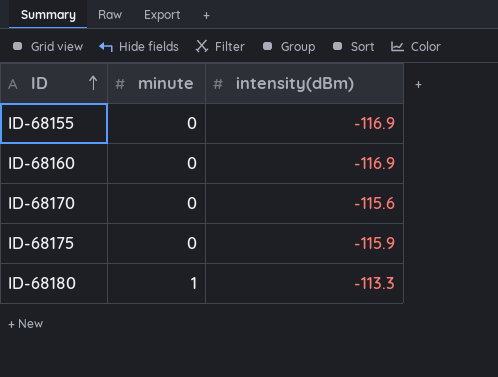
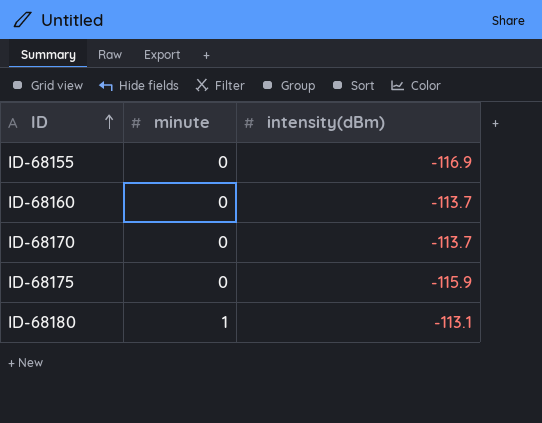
ID-68160 | intensity(dBm): -116.9 -> -113.7
ID-68170 | intensity(dBm): -115.6 -> -113.7
ID-68180 | intensity(dBm): -113.3 -> -113.1

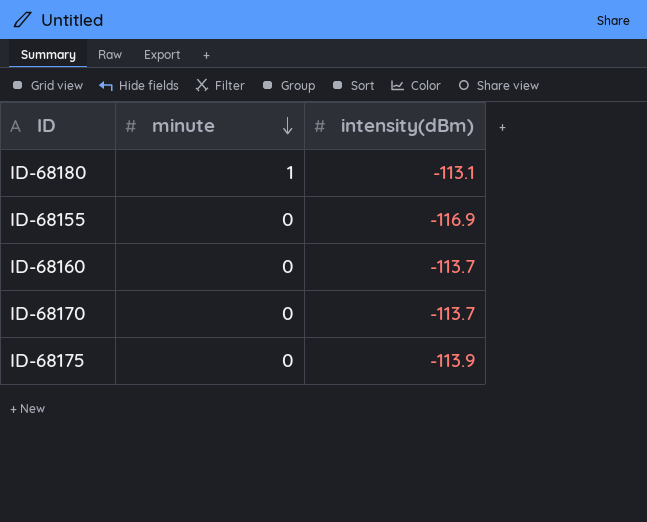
row order: ID ascending -> minute descending
ID-68175 | intensity(dBm): -115.9 -> -113.9

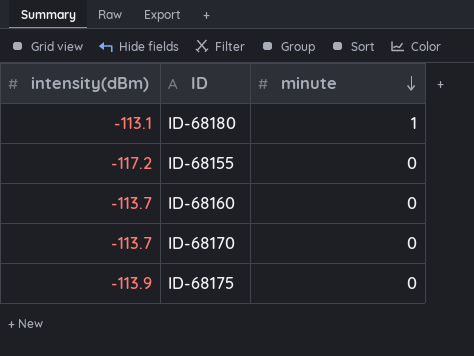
column intensity(dBm) | position: 3 -> 1
ID-68155 | intensity(dBm): -116.9 -> -117.2

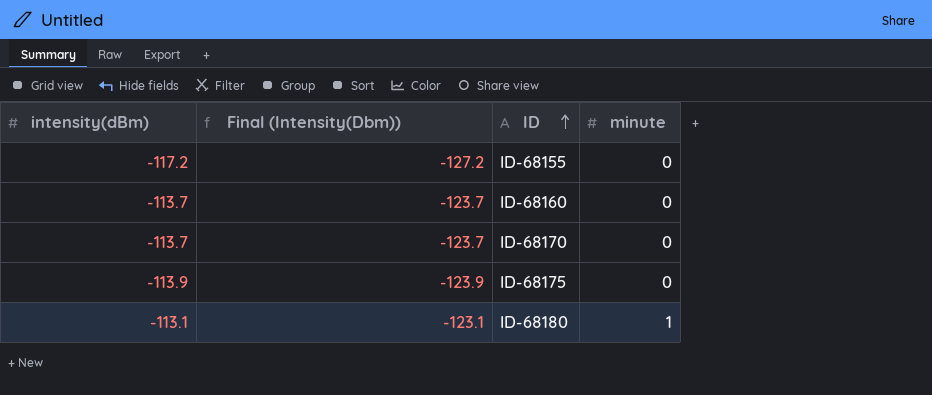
row order: minute descending -> ID ascending
column Final (Intensity(Dbm)) | formula: none -> [intensity(dBm)] - 10

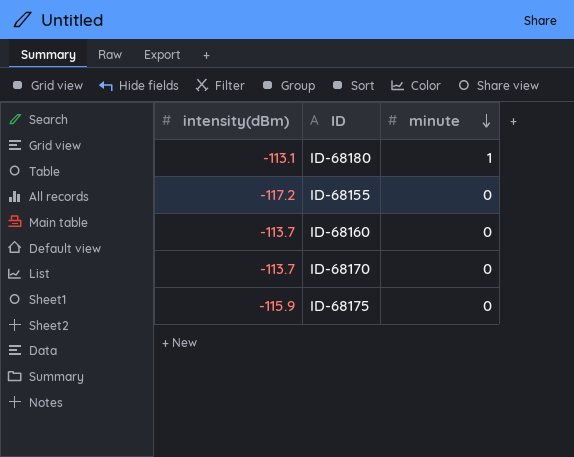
row order: ID ascending -> minute descending
column Final (Intensity(Dbm)) | formula: [intensity(dBm)] - 10 -> none
ID-68175 | intensity(dBm): -113.9 -> -115.9

